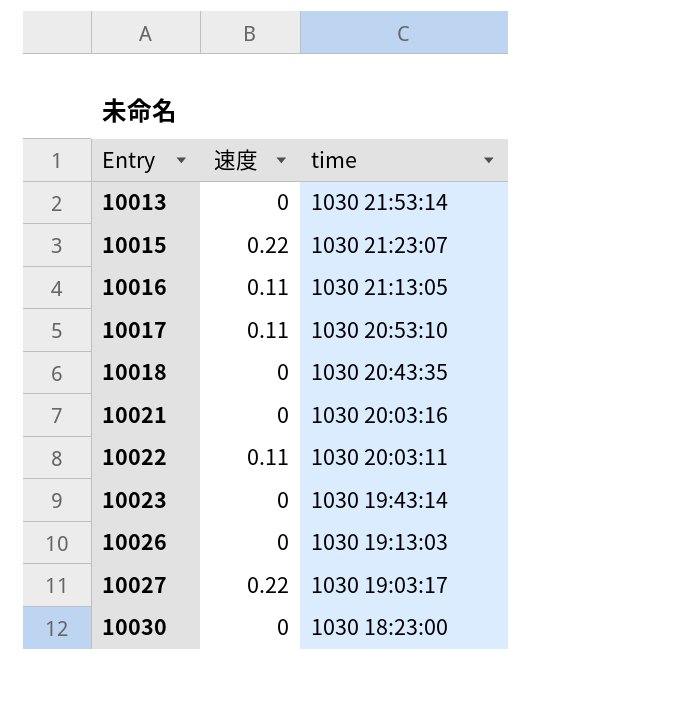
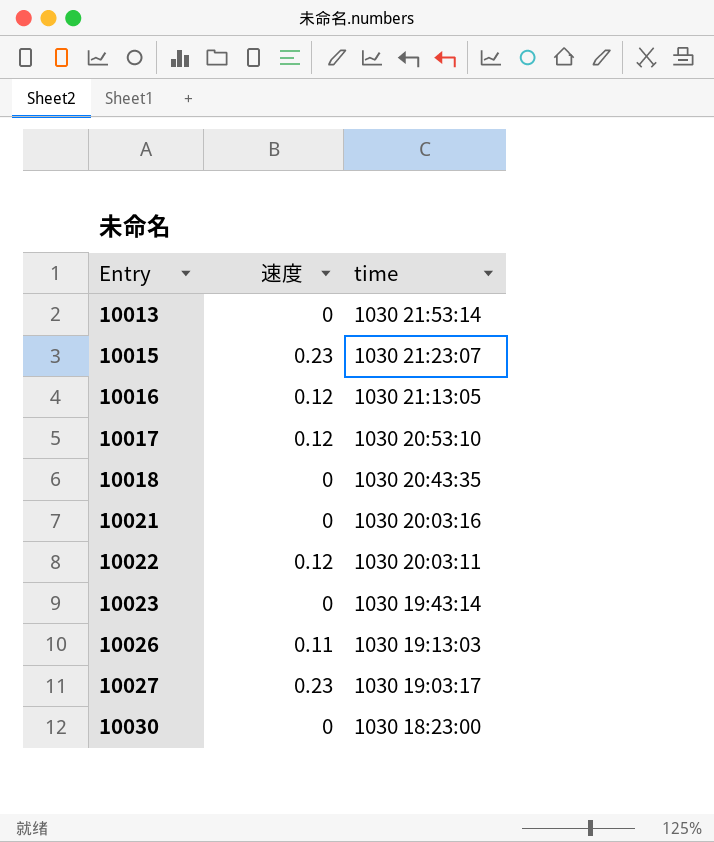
10015 | 速度: 0.22 -> 0.23
10016 | 速度: 0.11 -> 0.12
10017 | 速度: 0.11 -> 0.12
10022 | 速度: 0.11 -> 0.12
10026 | 速度: 0 -> 0.11
10027 | 速度: 0.22 -> 0.23

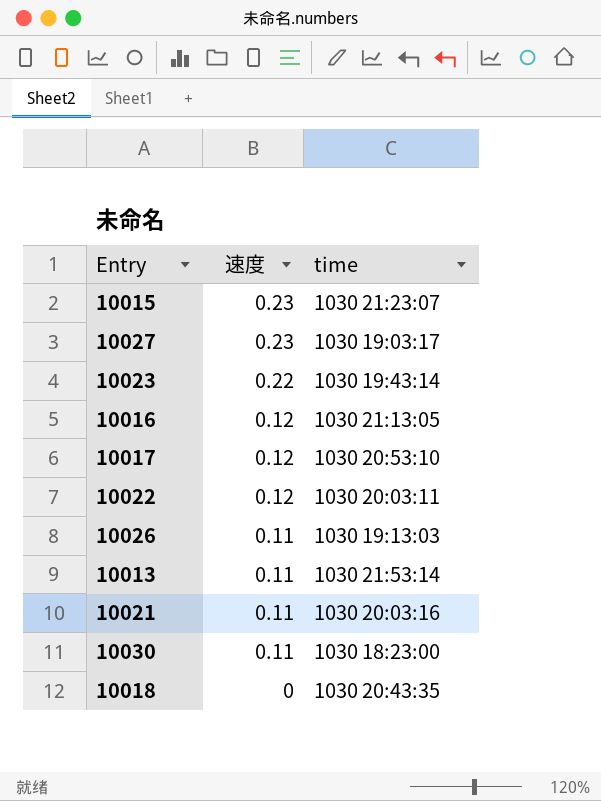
row order: Entry ascending -> 速度 descending
10023 | 速度: 0 -> 0.22
10013 | 速度: 0 -> 0.11
10021 | 速度: 0 -> 0.11
10030 | 速度: 0 -> 0.11

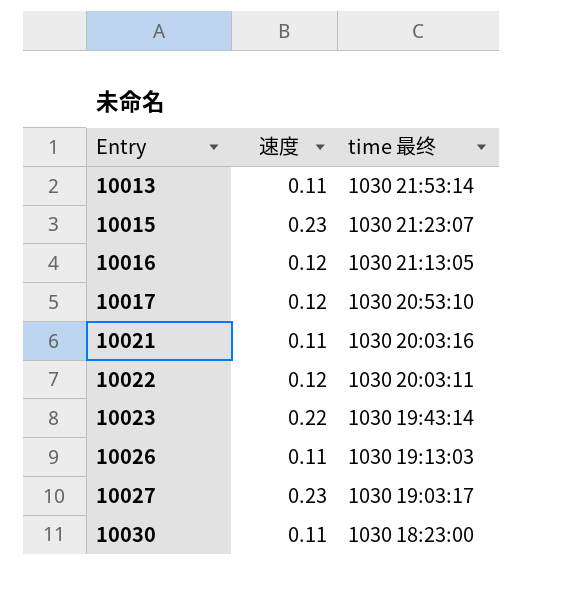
row order: 速度 descending -> Entry ascending
column name: time -> time 最终
row 10018: 0 | 1030 20:43:35 -> none

